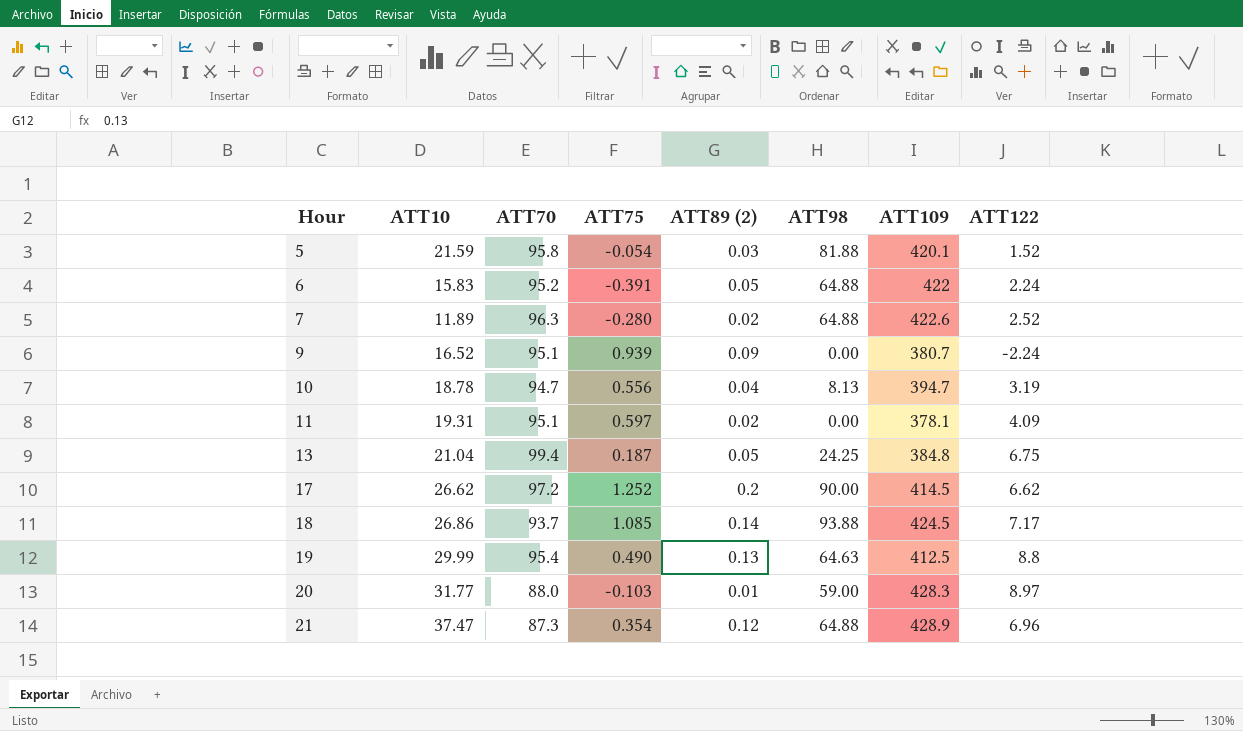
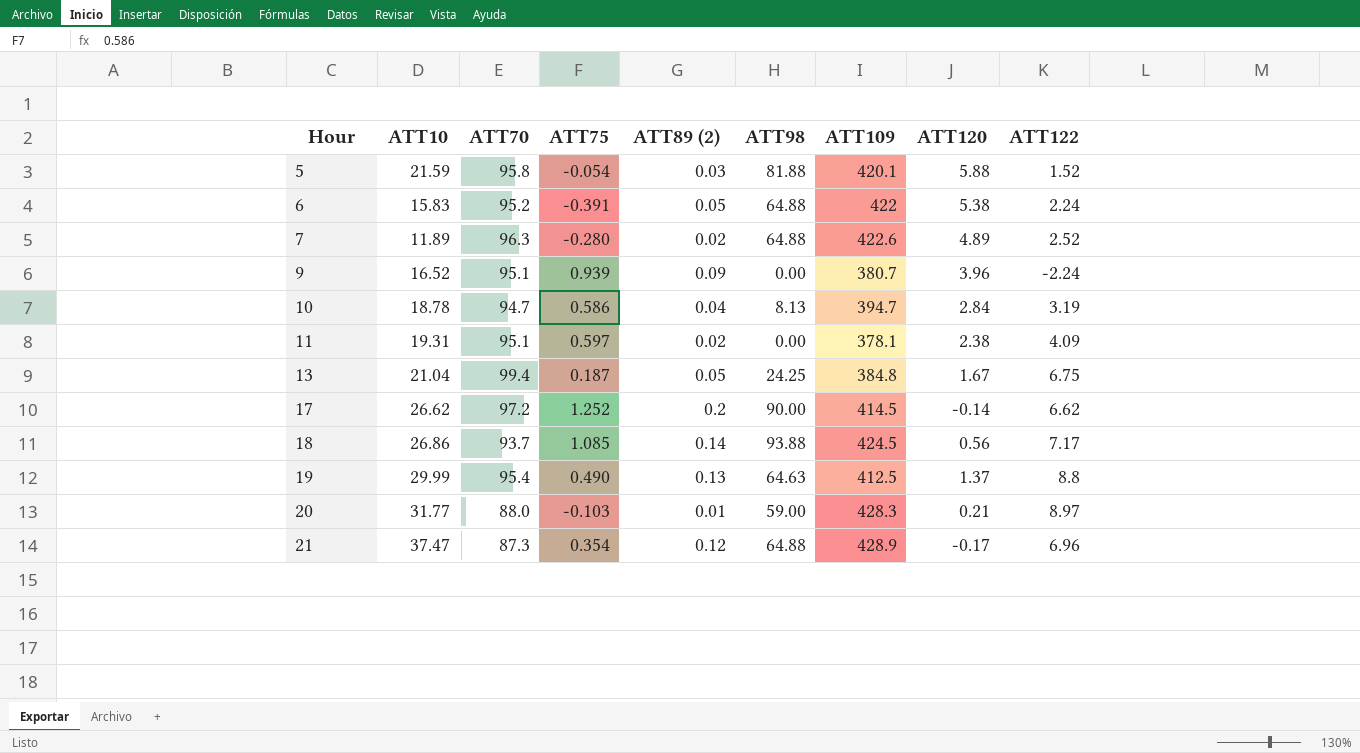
column ATT120 | position: none -> 8
10 | ATT75: 0.556 -> 0.586

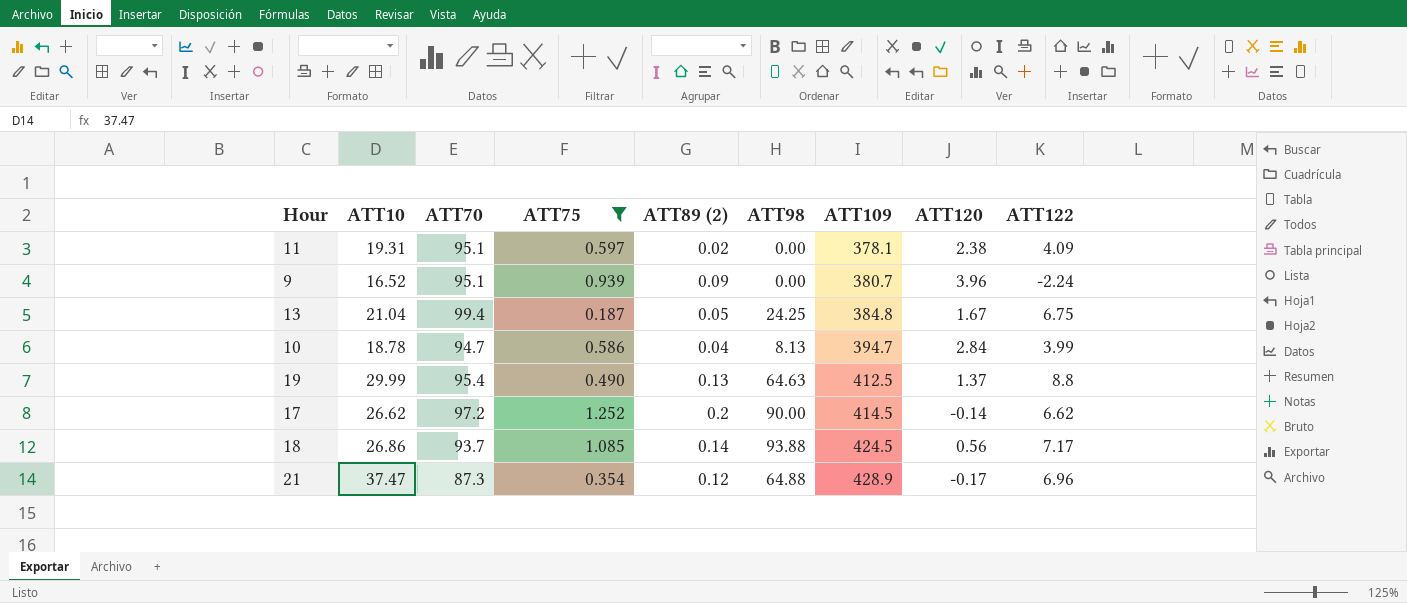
filter: none -> ATT75 >= 0.187
row order: Hour ascending -> ATT109 ascending
10 | ATT122: 3.19 -> 3.99

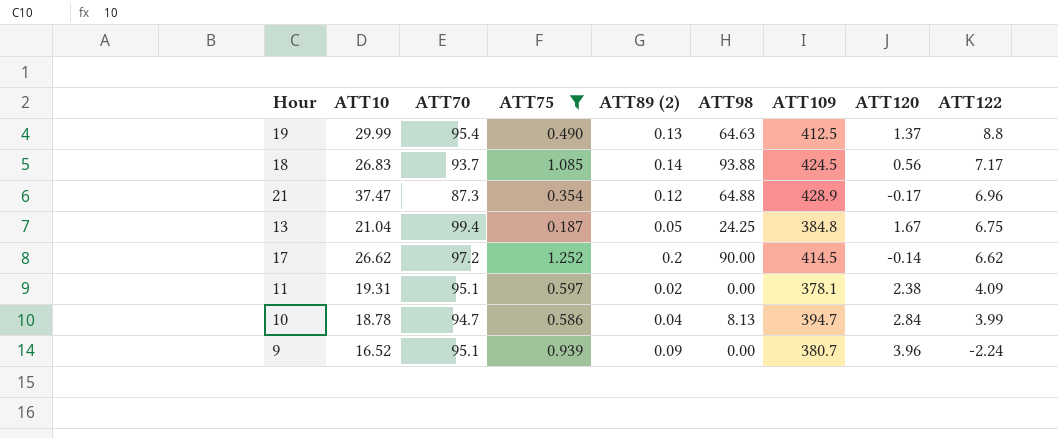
row order: ATT109 ascending -> ATT122 descending
18 | ATT10: 26.86 -> 26.83

